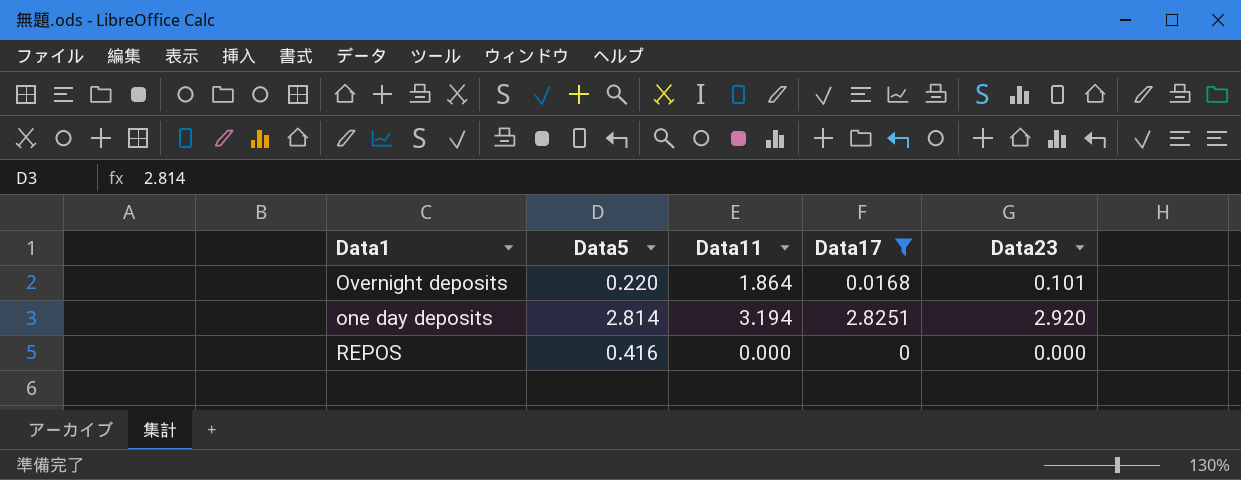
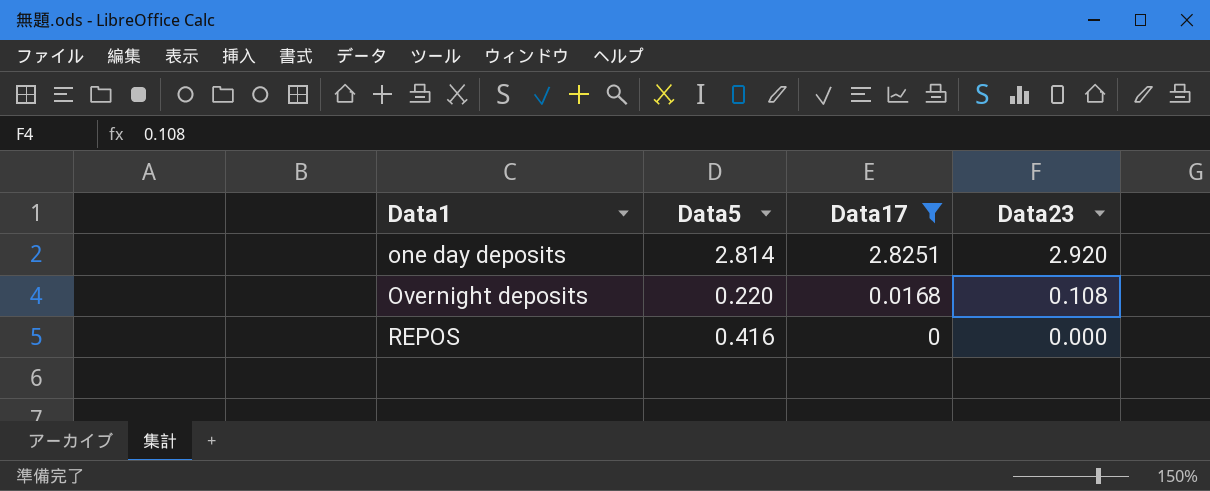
row order: none -> Data1 ascending
column Data11 | position: 3 -> none
Overnight deposits | Data23: 0.101 -> 0.108

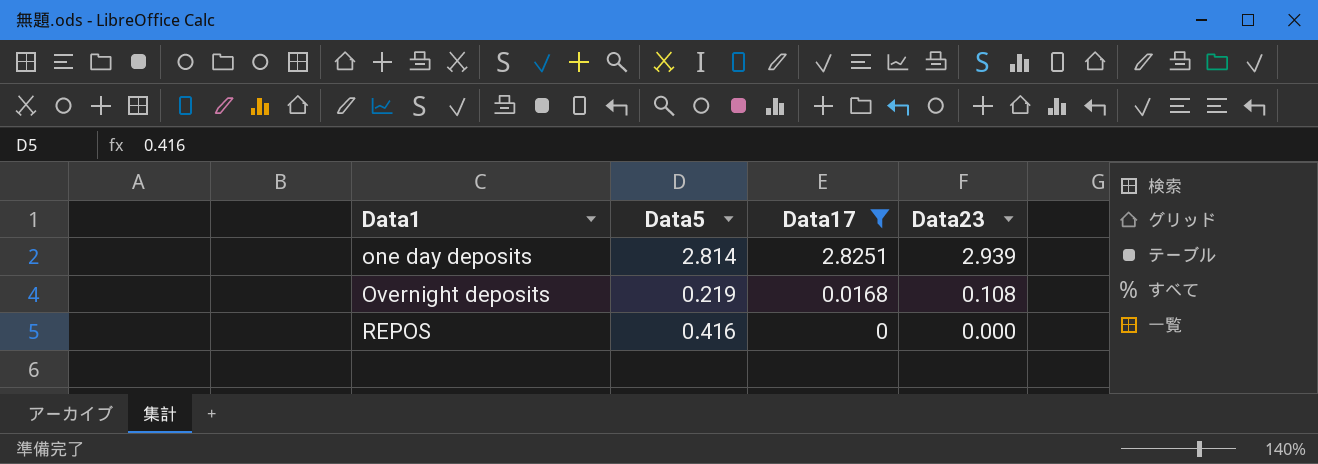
one day deposits | Data23: 2.920 -> 2.939
Overnight deposits | Data5: 0.220 -> 0.219

